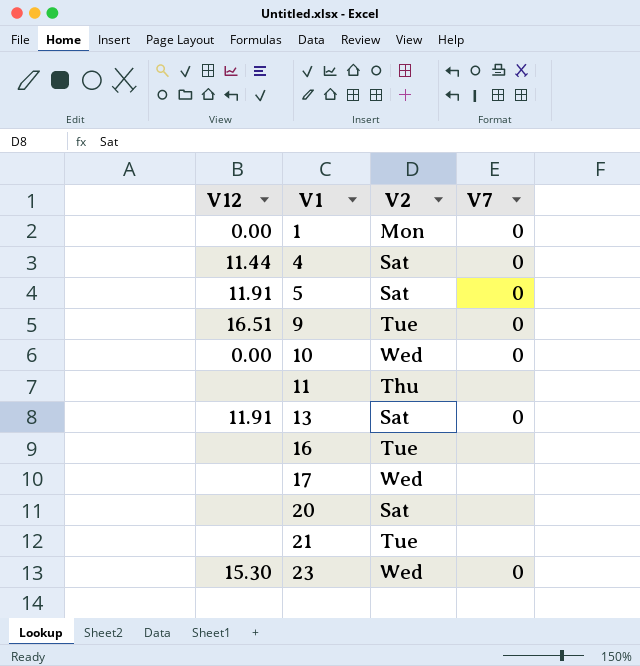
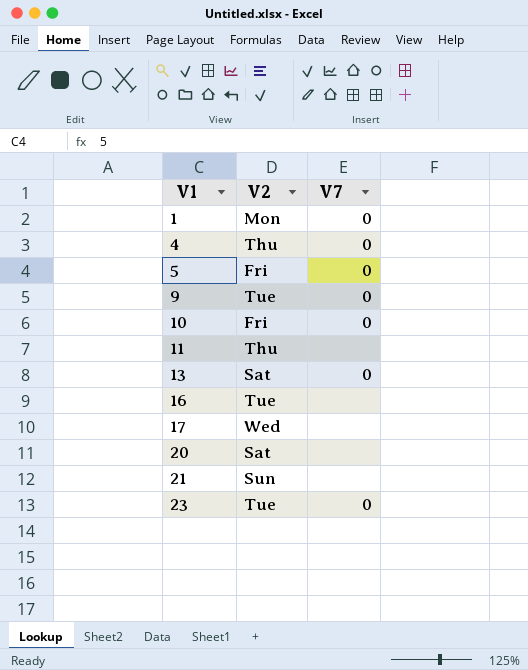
column V12 | position: 1 -> none
4 | V2: Sat -> Thu
5 | V2: Sat -> Fri
10 | V2: Wed -> Fri
21 | V2: Tue -> Sun
23 | V2: Wed -> Tue

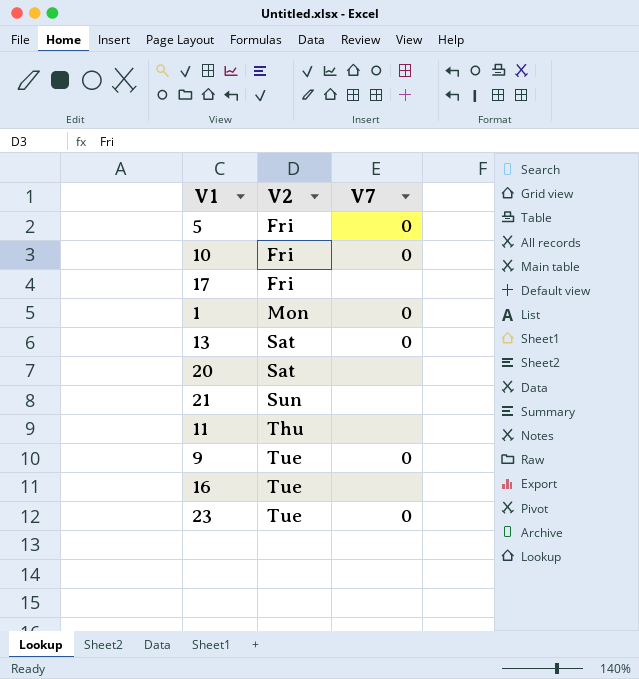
row order: V1 ascending -> V2 ascending
row 4: Thu | 0 -> none
17 | V2: Wed -> Fri

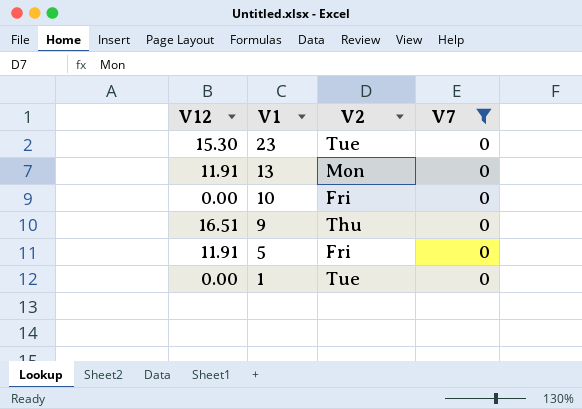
filter: none -> V7 = 0
row order: V2 ascending -> V1 descending
column V12 | position: none -> 1
13 | V2: Sat -> Mon
9 | V2: Tue -> Thu
1 | V2: Mon -> Tue

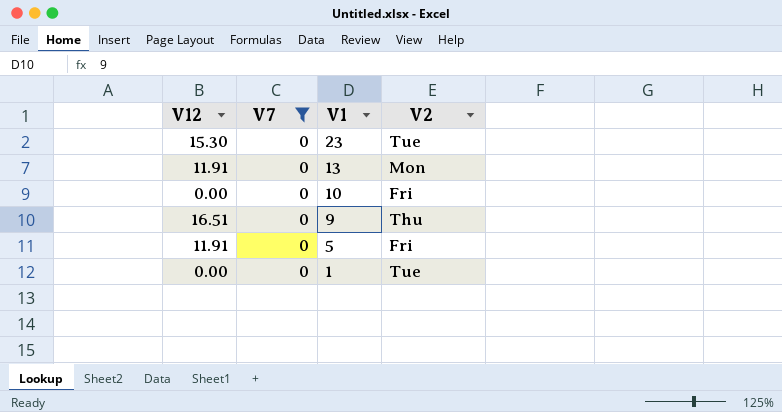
column V7 | position: 4 -> 2

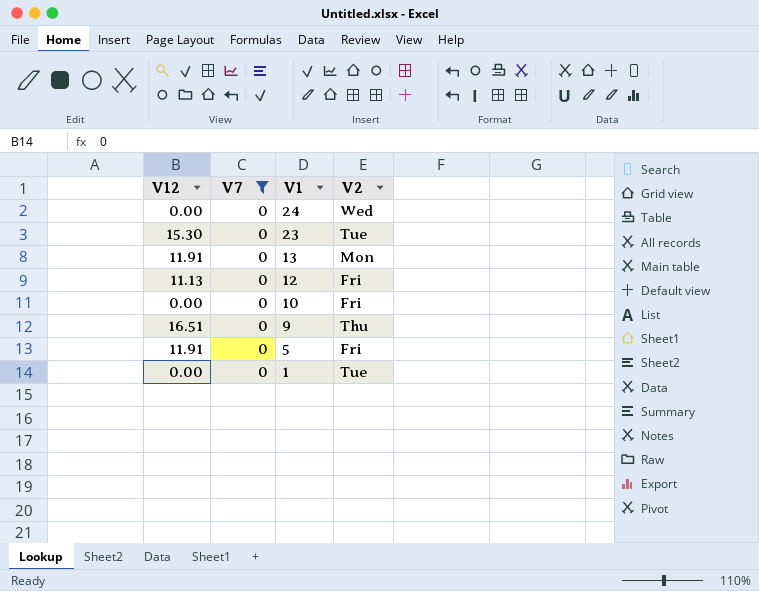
row 24: none -> 0.00 | 0 | Wed
row 12: none -> 11.13 | 0 | Fri

